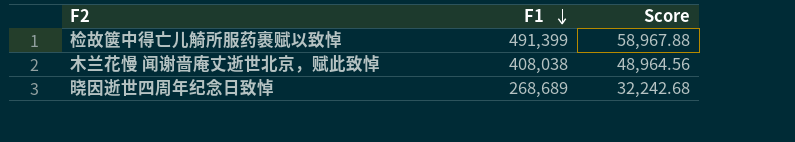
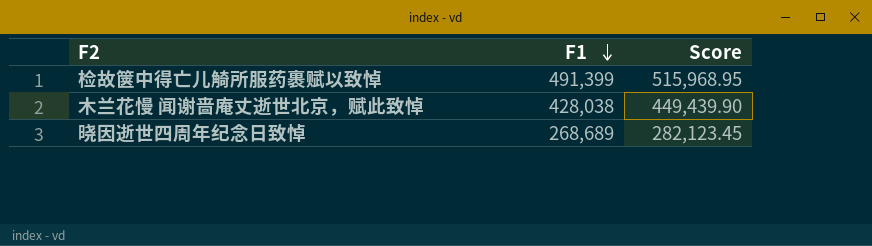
column Score | formula: [F1] * 0.12 -> [F1] * 1.05
木兰花慢 闻谢啬庵丈逝世北京，赋此致悼 | F1: 408,038 -> 428,038

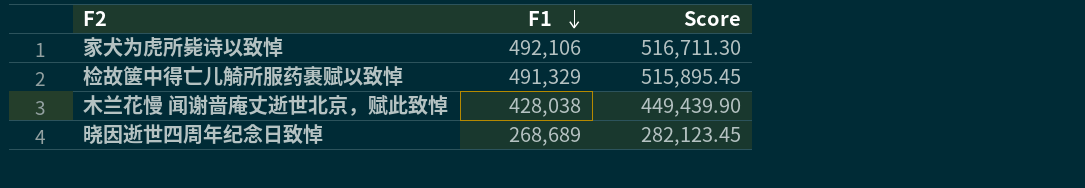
row 家犬为虎所毙诗以致悼: none -> 492,106 | 516,711.30
检故箧中得亡儿觭所服药裹赋以致悼 | F1: 491,399 -> 491,329
检故箧中得亡儿觭所服药裹赋以致悼 | Score: 515,968.95 -> 515,895.45

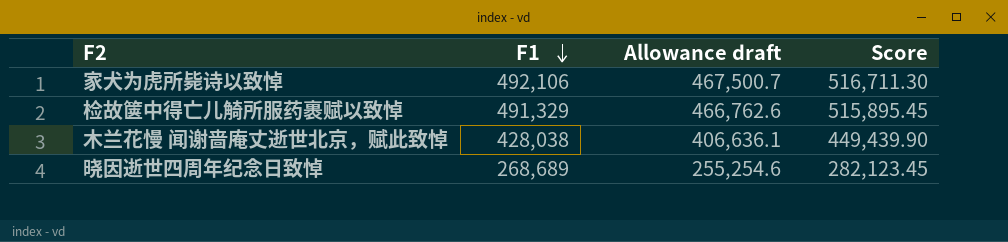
column Allowance draft | formula: none -> [F1] * 0.95

